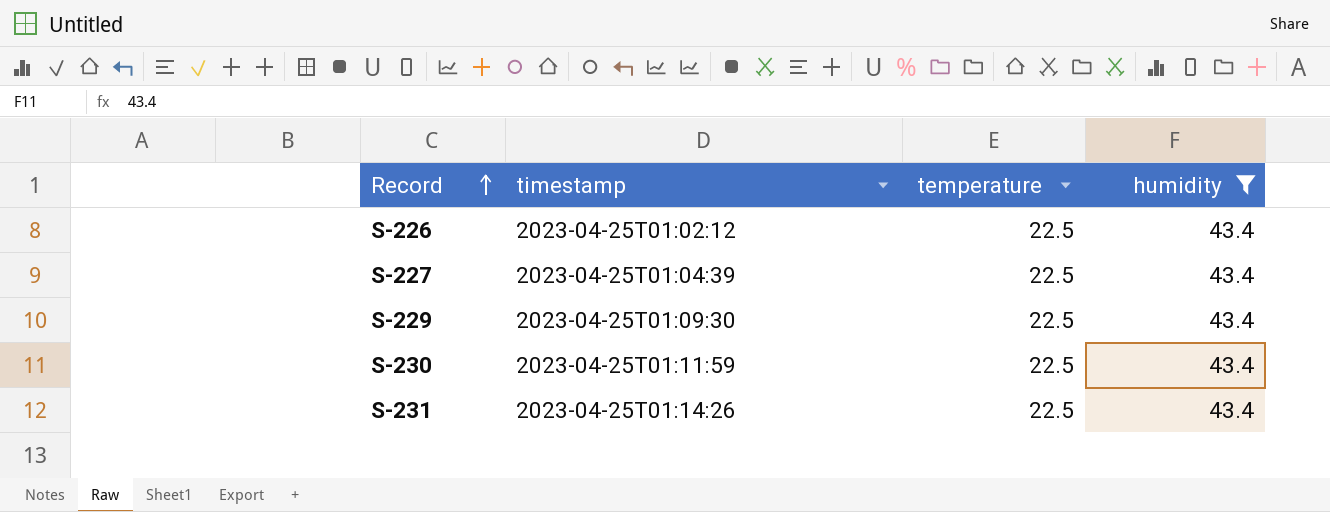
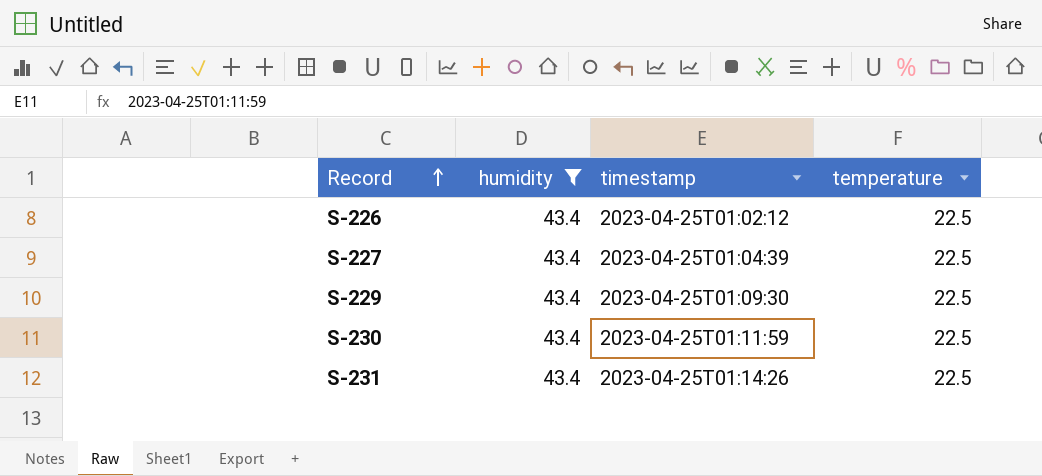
column humidity | position: 4 -> 2

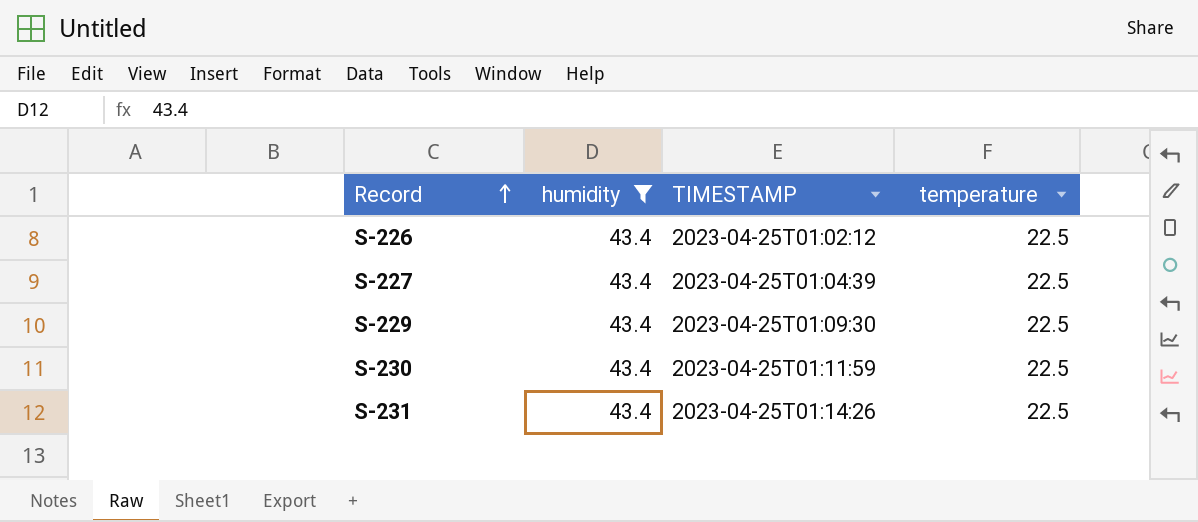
column name: timestamp -> TIMESTAMP

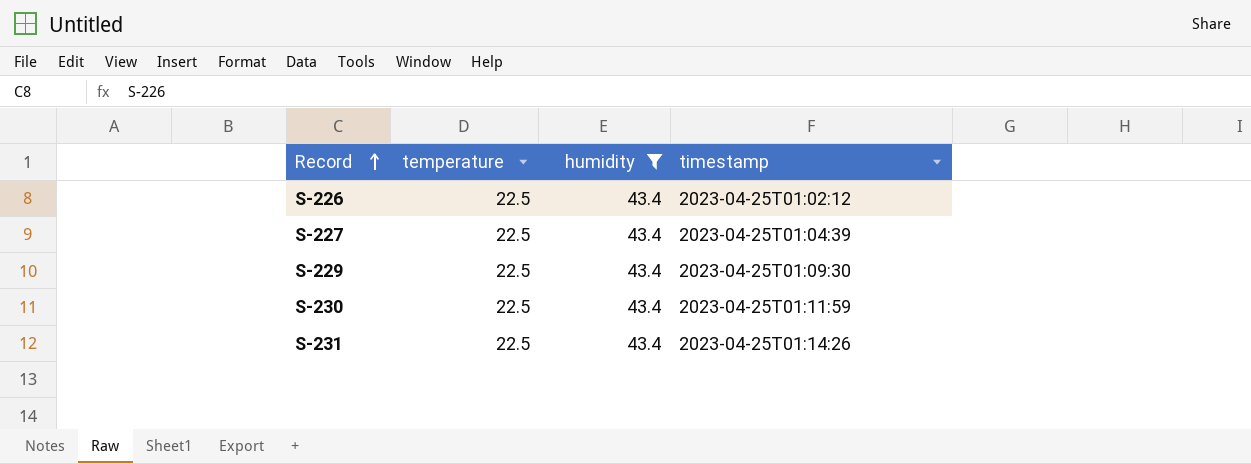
column temperature | position: 4 -> 2
column name: TIMESTAMP -> timestamp

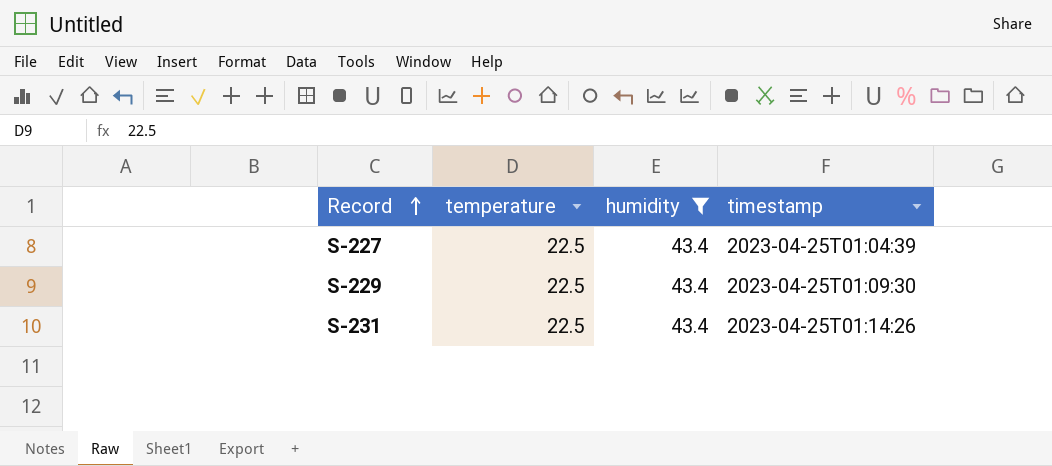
row S-226: 22.5 | 43.4 | 2023-04-25T01:02:12 -> none
row S-230: 22.5 | 43.4 | 2023-04-25T01:11:59 -> none

